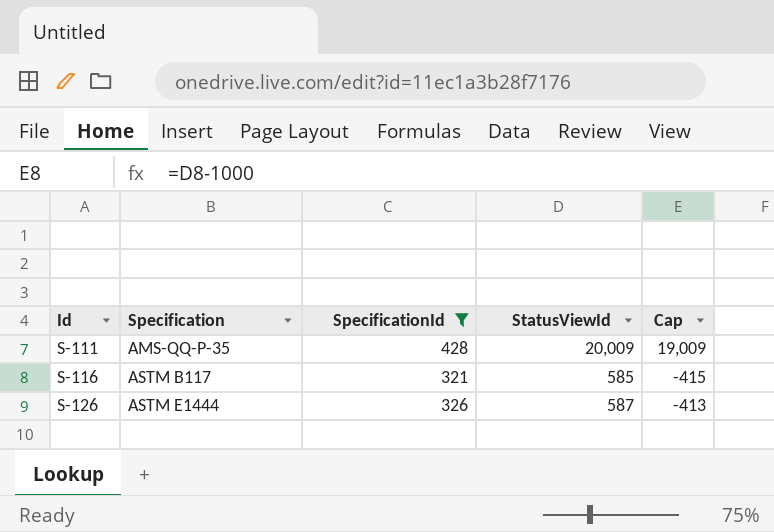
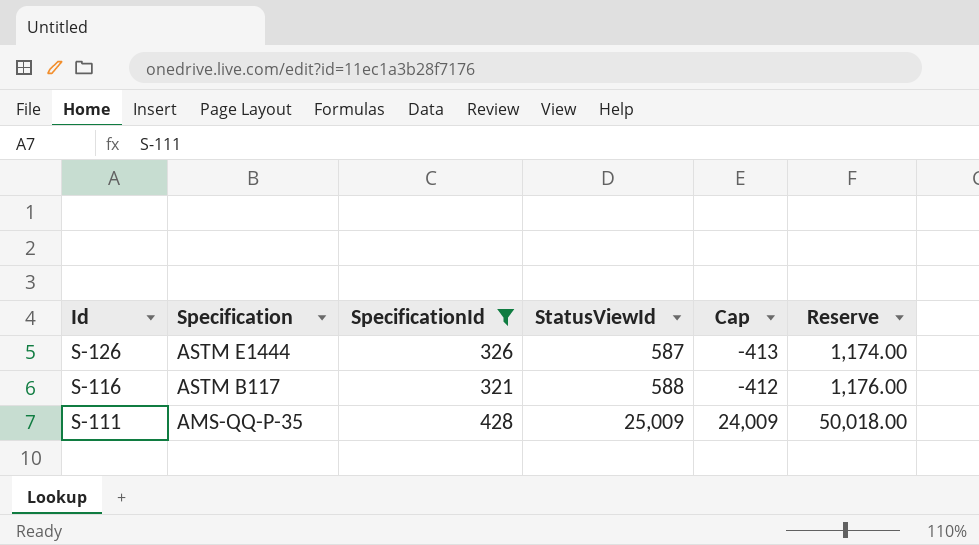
row order: Id ascending -> Id descending
column Reserve | formula: none -> [StatusViewId] * 2
S-116 | StatusViewId: 585 -> 588
S-116 | Cap: -415 -> -412
S-111 | StatusViewId: 20,009 -> 25,009
S-111 | Cap: 19,009 -> 24,009

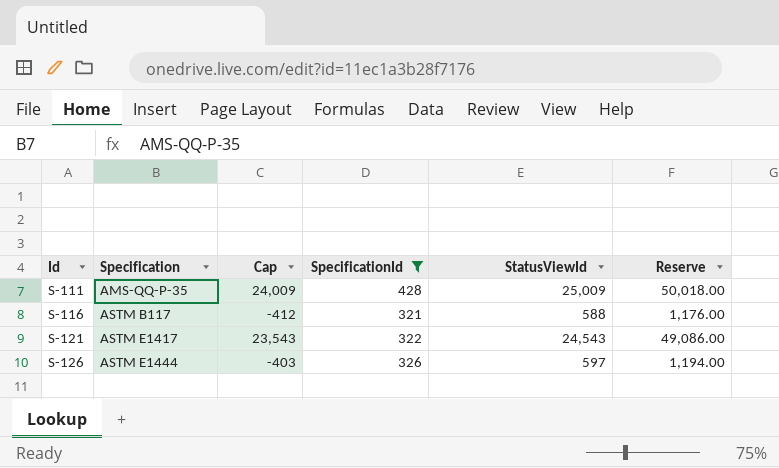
row order: Id descending -> Id ascending
column Cap | position: 5 -> 3
row S-121: none -> ASTM E1417 | 23,543 | 322 | 24,543 | 49,086.00
S-126 | Cap: -413 -> -403
S-126 | StatusViewId: 587 -> 597
S-126 | Reserve: 1,174.00 -> 1,194.00

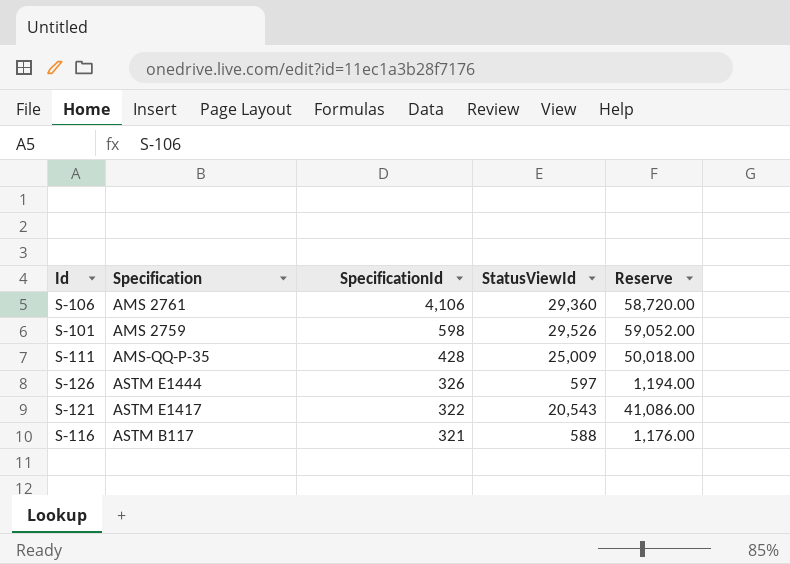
filter: SpecificationId <= 428 -> none
row order: Id ascending -> SpecificationId descending
column Cap | formula: [StatusViewId] - 1000 -> none
S-121 | StatusViewId: 24,543 -> 20,543
S-121 | Reserve: 49,086.00 -> 41,086.00

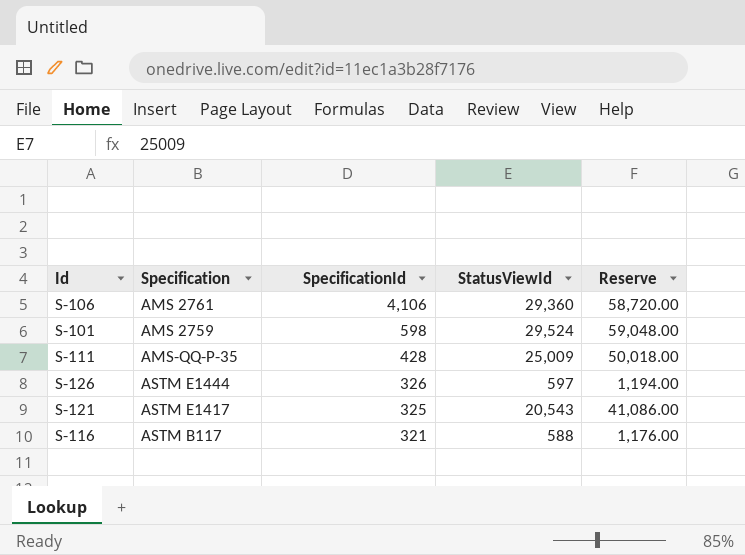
S-101 | StatusViewId: 29,526 -> 29,524
S-101 | Reserve: 59,052.00 -> 59,048.00
S-121 | SpecificationId: 322 -> 325

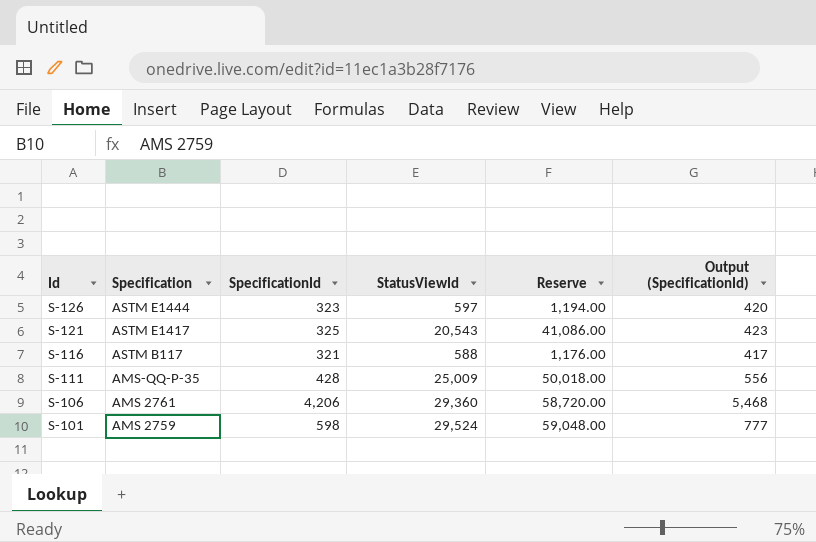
row order: SpecificationId descending -> Id descending
column Output (SpecificationId) | formula: none -> [SpecificationId] * 1.3
S-126 | SpecificationId: 326 -> 323
S-106 | SpecificationId: 4,106 -> 4,206

